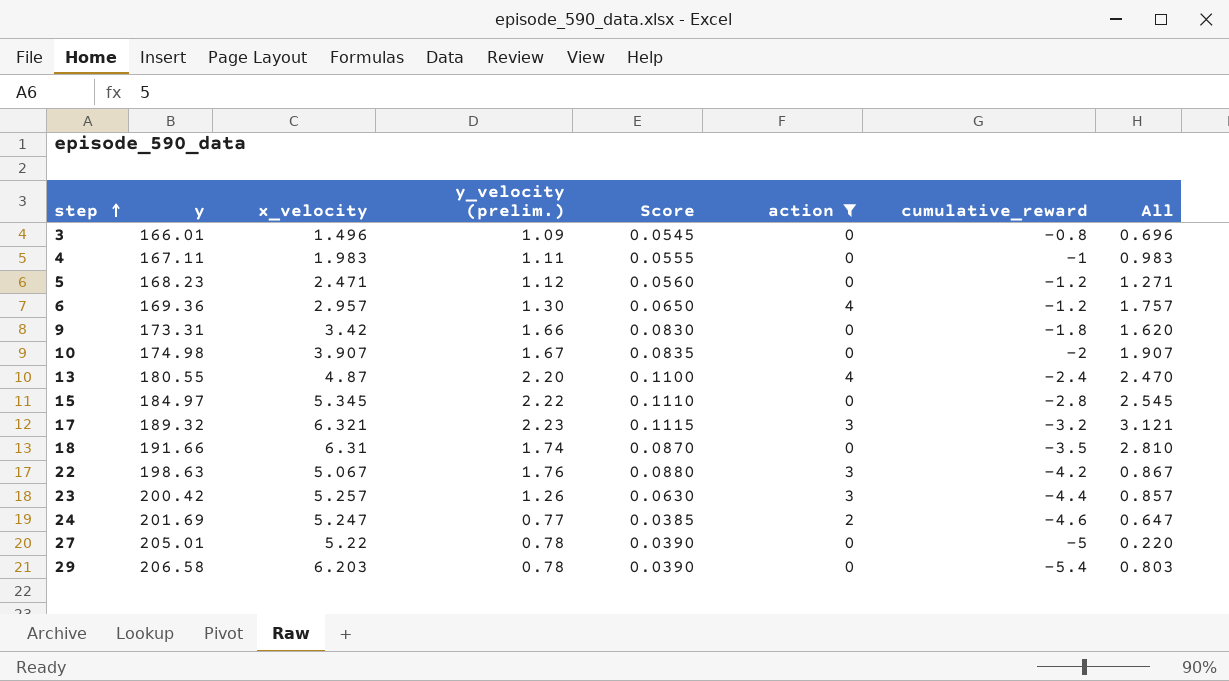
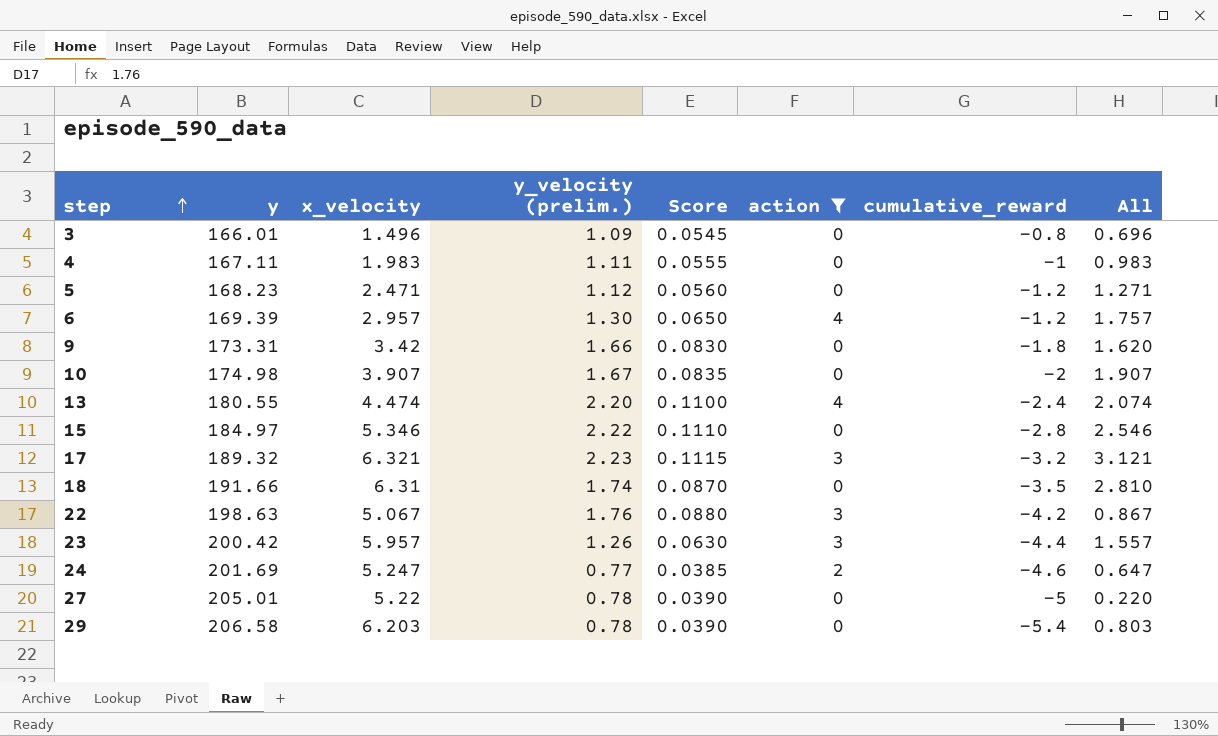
6 | y: 169.36 -> 169.39
13 | x_velocity: 4.87 -> 4.474
13 | All: 2.470 -> 2.074
15 | x_velocity: 5.345 -> 5.346
15 | All: 2.545 -> 2.546
23 | x_velocity: 5.257 -> 5.957
23 | All: 0.857 -> 1.557

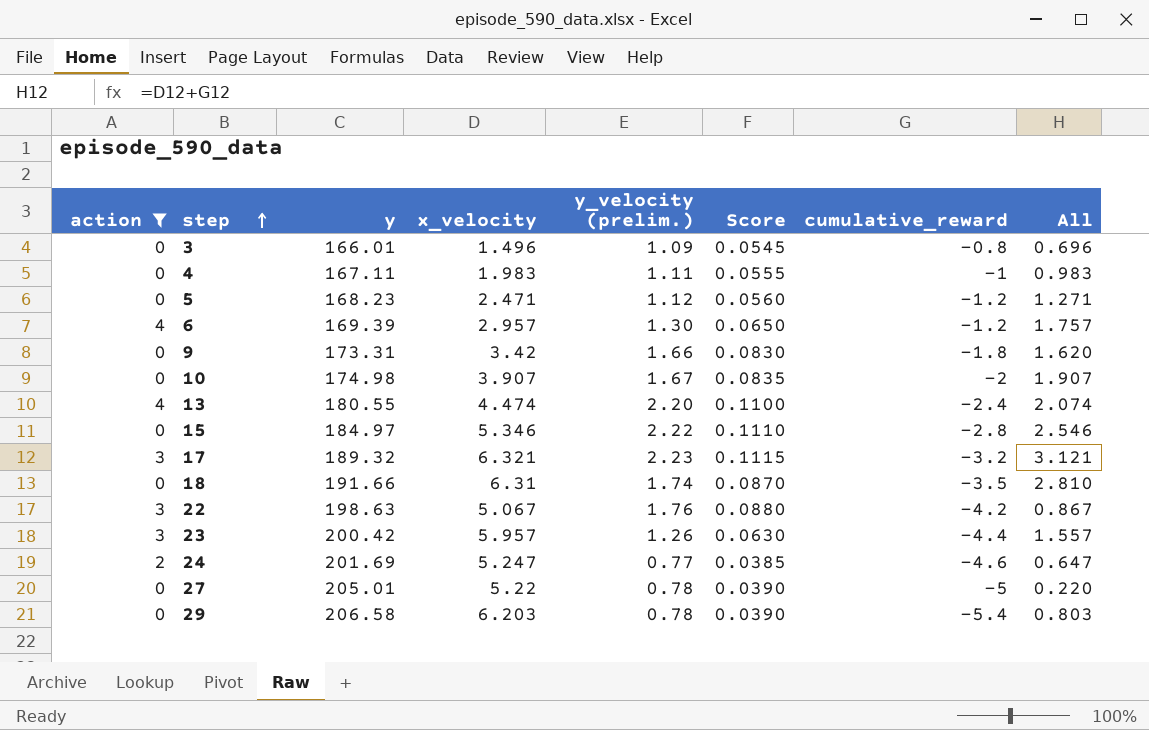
column action | position: 6 -> 1

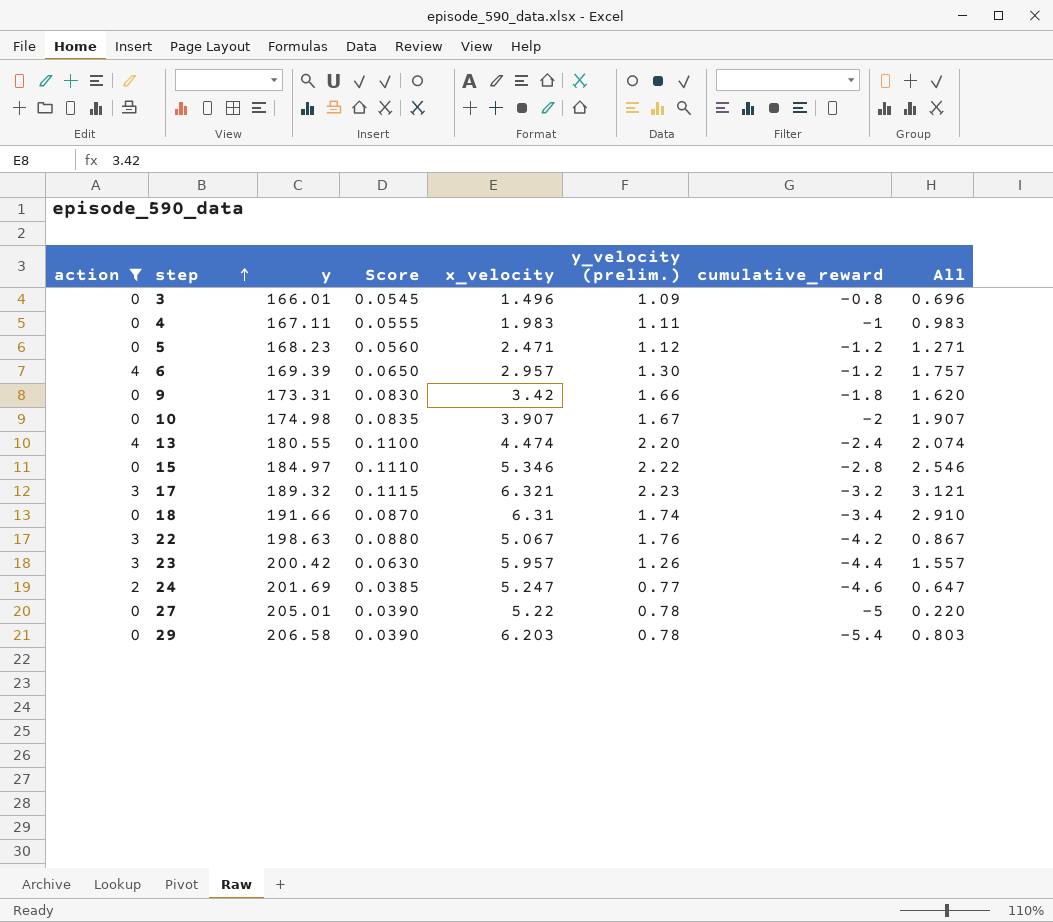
column Score | position: 6 -> 4
18 | cumulative_reward: -3.5 -> -3.4
18 | All: 2.810 -> 2.910

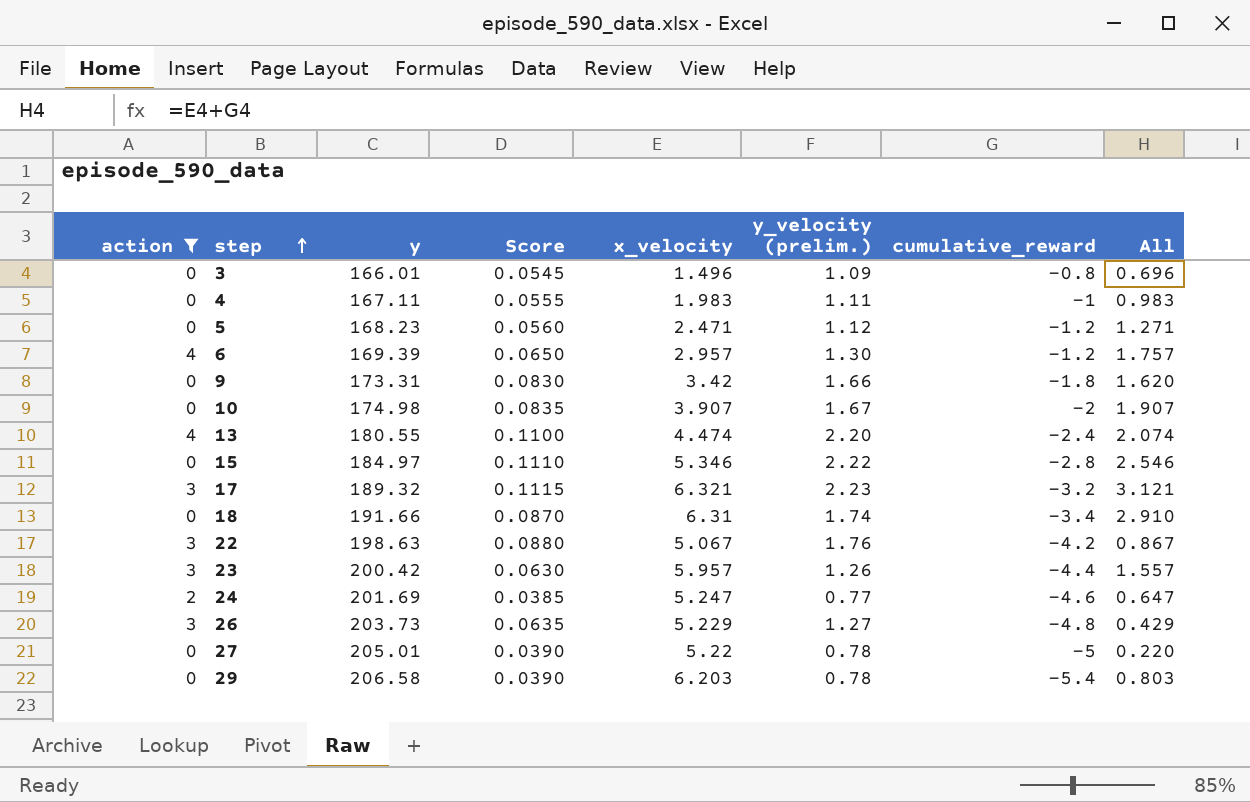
row 26: none -> 3 | 203.73 | 0.0635 | 5.229 | 1.27 | -4.8 | 0.429

